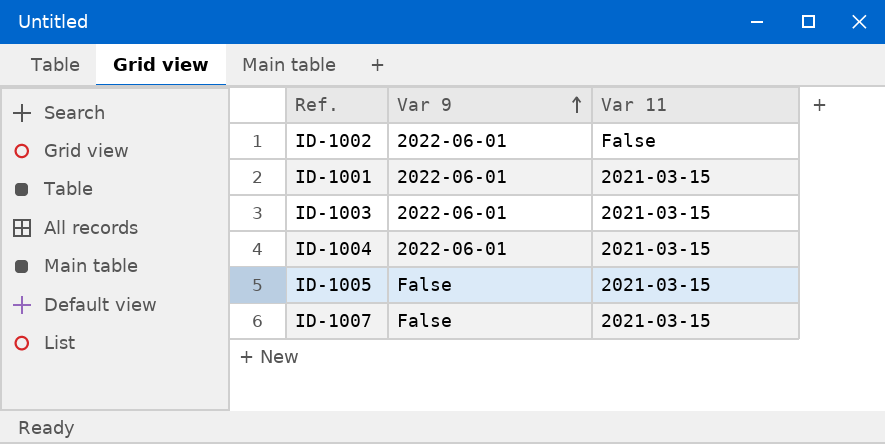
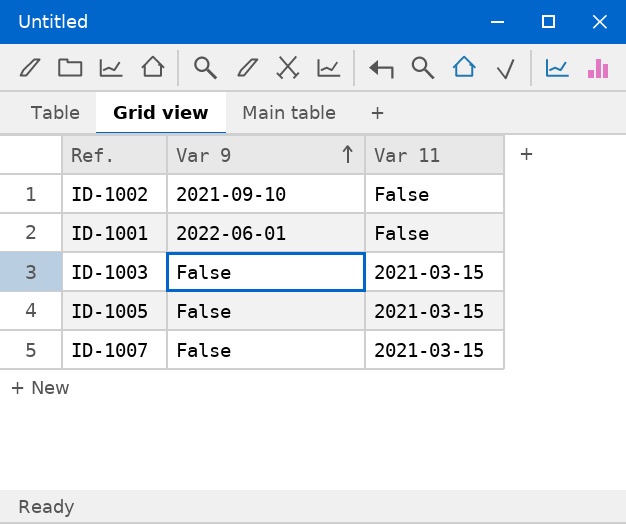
row ID-1004: 2022-06-01 | 2021-03-15 -> none
ID-1002 | Var 9: 2022-06-01 -> 2021-09-10
ID-1001 | Var 11: 2021-03-15 -> False
ID-1003 | Var 9: 2022-06-01 -> False

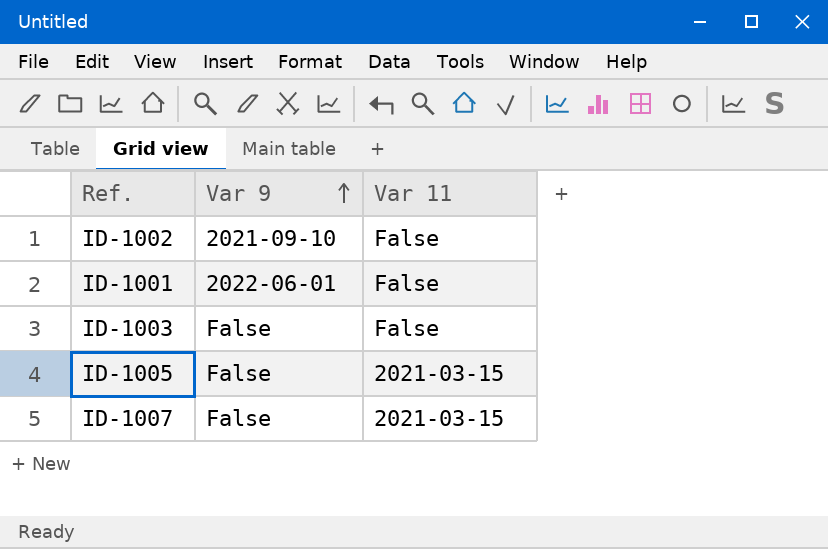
ID-1003 | Var 11: 2021-03-15 -> False

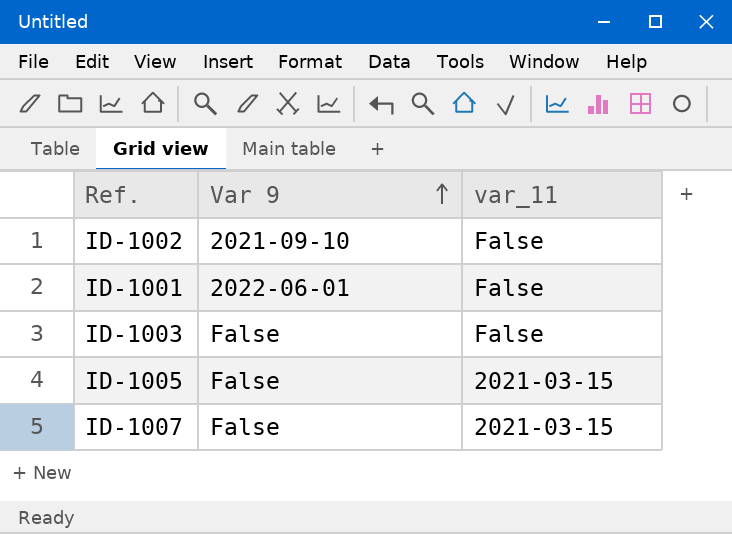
column name: Var 11 -> var_11

